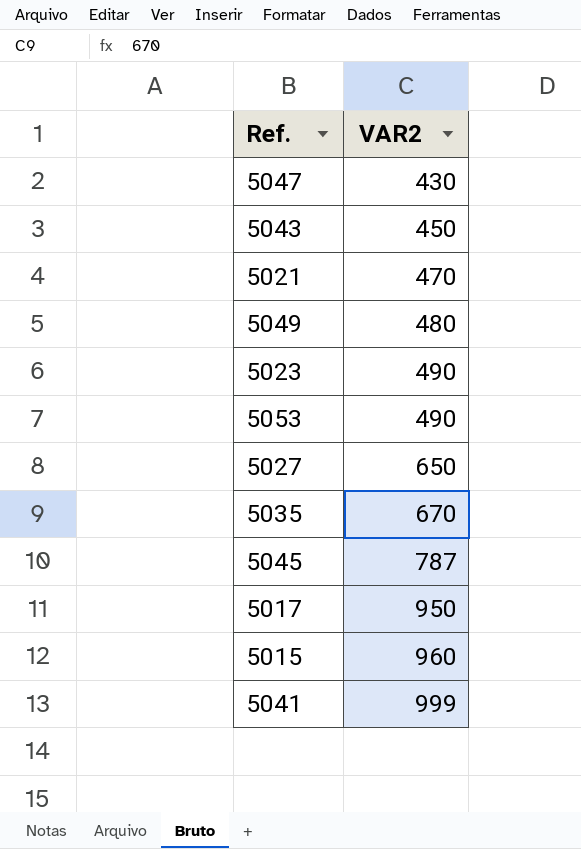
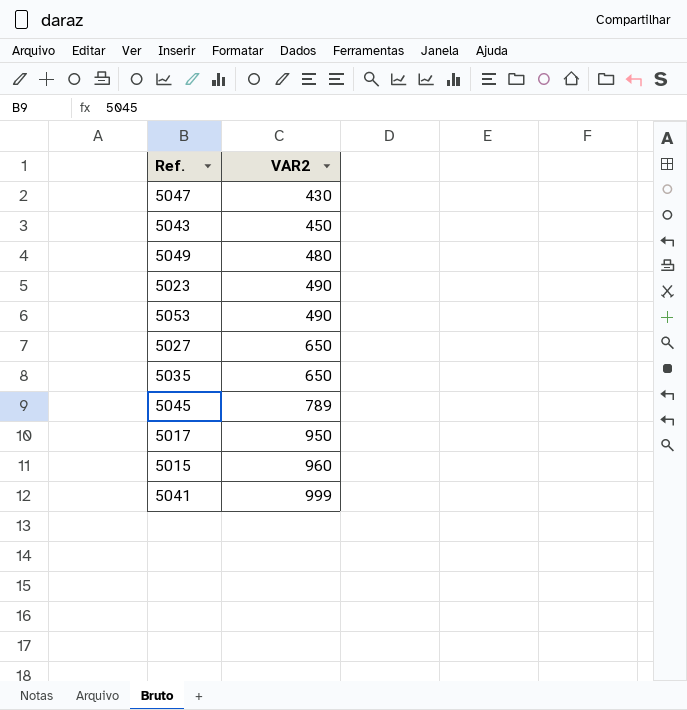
row 5021: 470 -> none
5035 | VAR2: 670 -> 650
5045 | VAR2: 787 -> 789

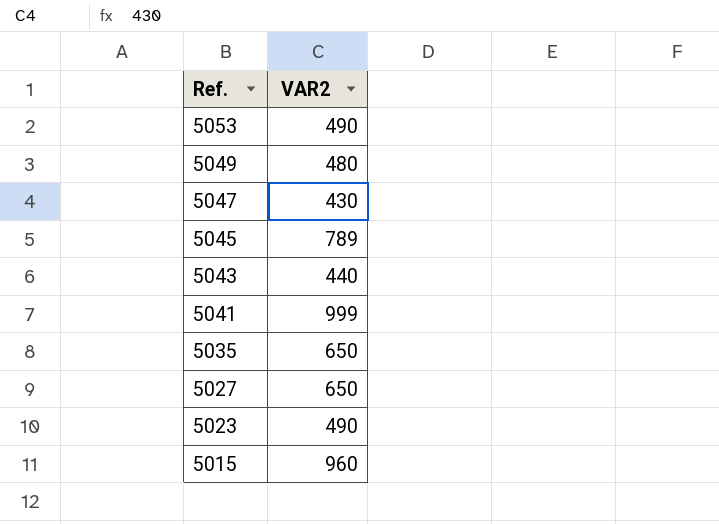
row order: VAR2 ascending -> Ref. descending
row 5017: 950 -> none
5043 | VAR2: 450 -> 440

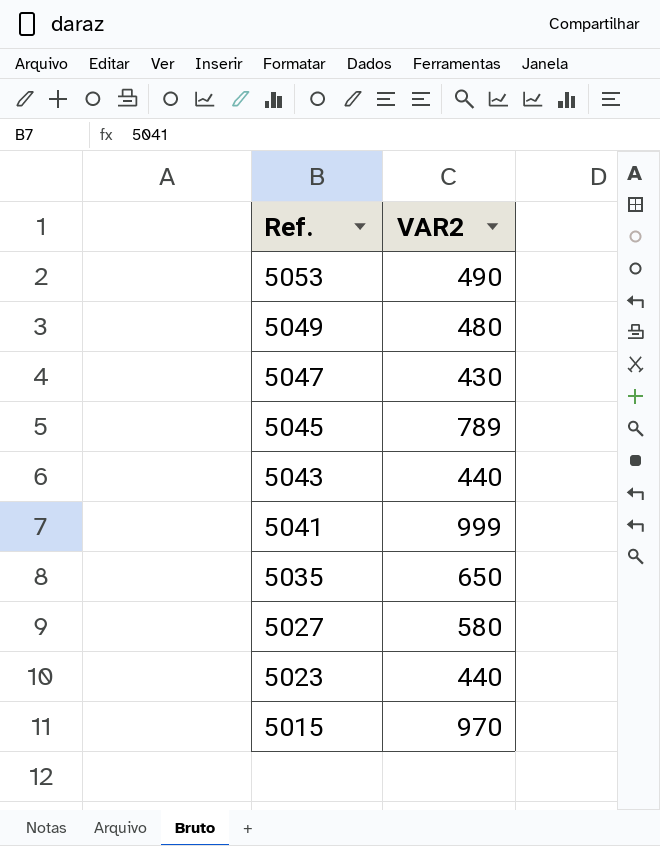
5027 | VAR2: 650 -> 580
5023 | VAR2: 490 -> 440
5015 | VAR2: 960 -> 970

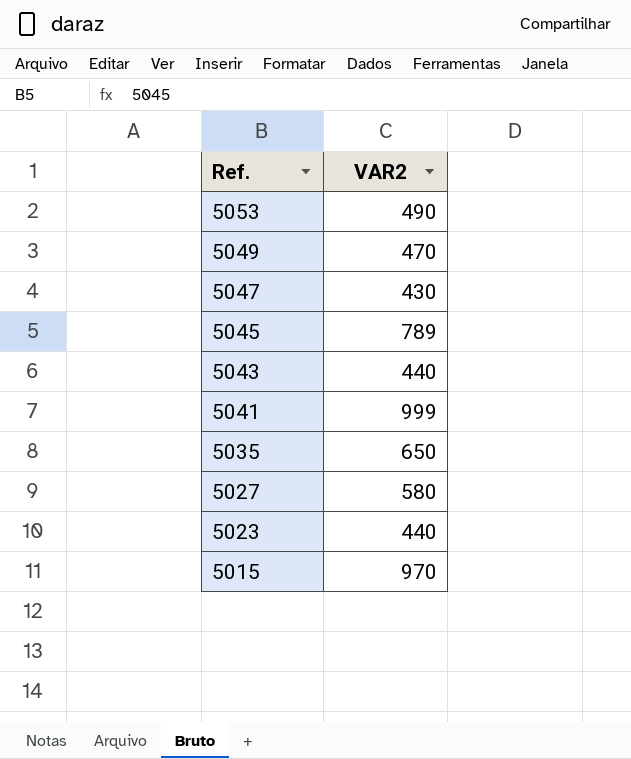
5049 | VAR2: 480 -> 470

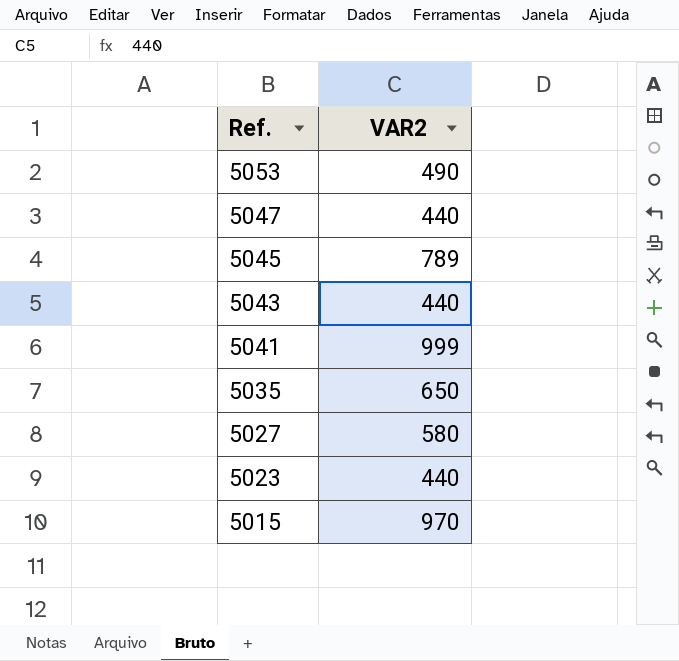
row 5049: 470 -> none
5047 | VAR2: 430 -> 440

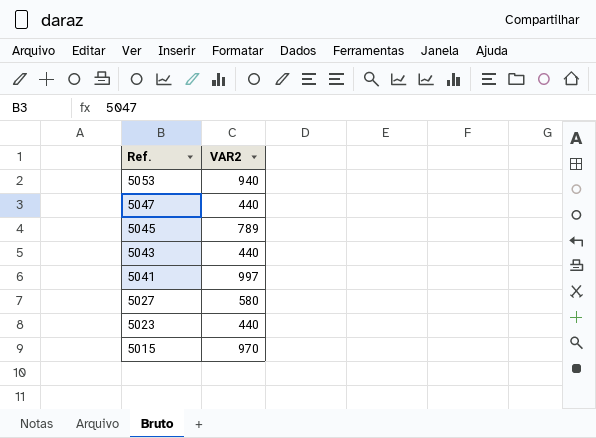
row 5035: 650 -> none
5053 | VAR2: 490 -> 940
5041 | VAR2: 999 -> 997

